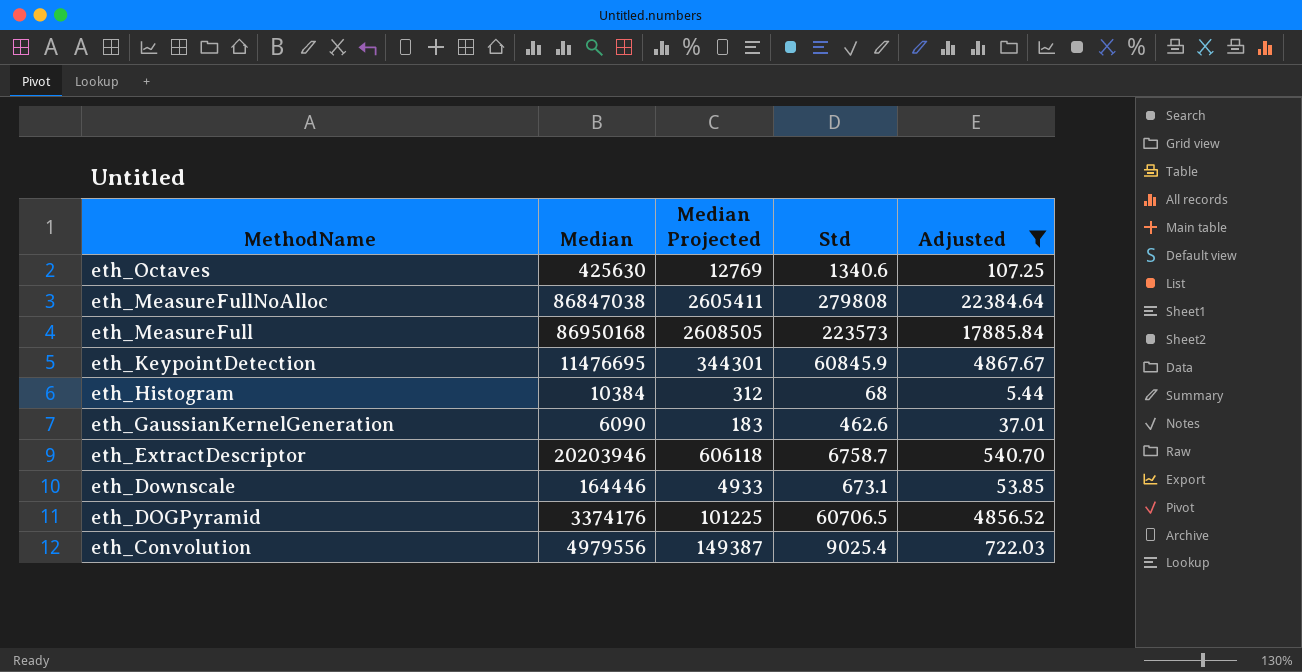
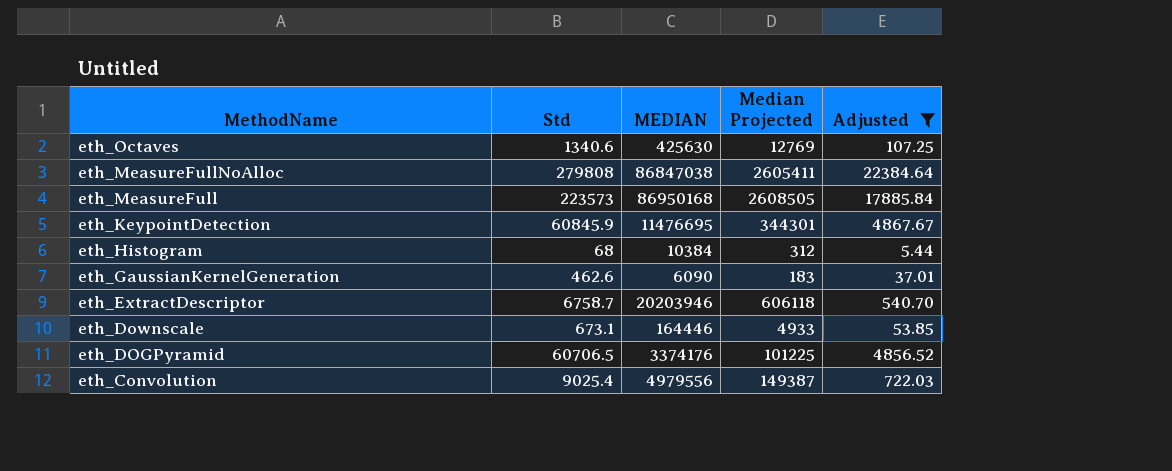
column Std | position: 4 -> 2
column name: Median -> MEDIAN

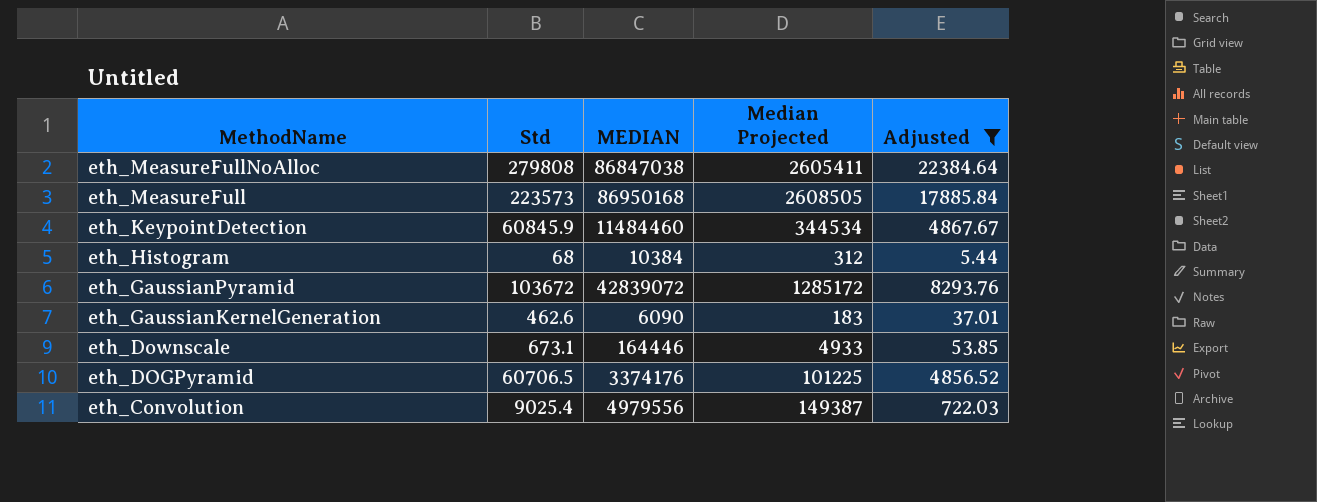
row eth_Octaves: 1340.6 | 425630 | 12769 | 107.25 -> none
row eth_ExtractDescriptor: 6758.7 | 20203946 | 606118 | 540.70 -> none
eth_KeypointDetection | MEDIAN: 11476695 -> 11484460
eth_KeypointDetection | Median Projected: 344301 -> 344534
row eth_GaussianPyramid: none -> 103672 | 42839072 | 1285172 | 8293.76

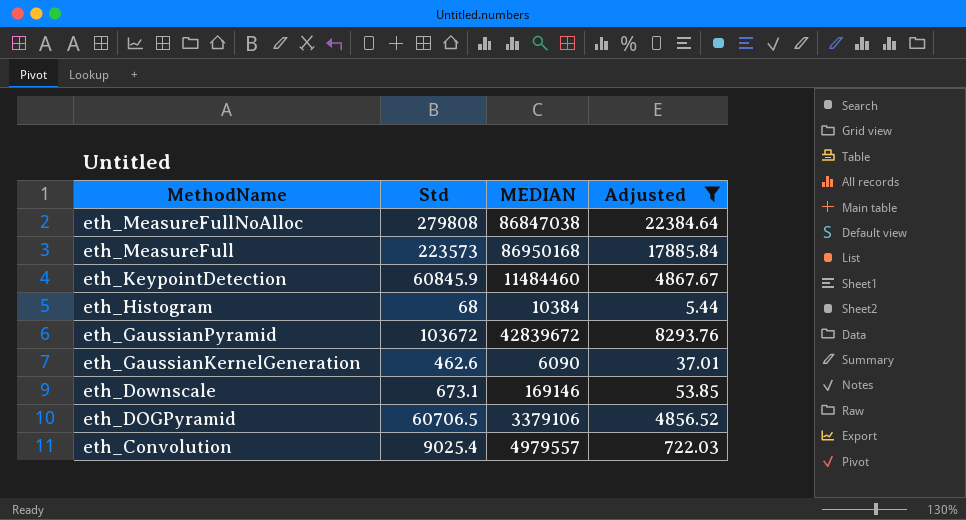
column Median Projected | formula: [MEDIAN] * 0.03 -> none
eth_GaussianPyramid | MEDIAN: 42839072 -> 42839672
eth_Downscale | MEDIAN: 164446 -> 169146
eth_DOGPyramid | MEDIAN: 3374176 -> 3379106
eth_Convolution | MEDIAN: 4979556 -> 4979557

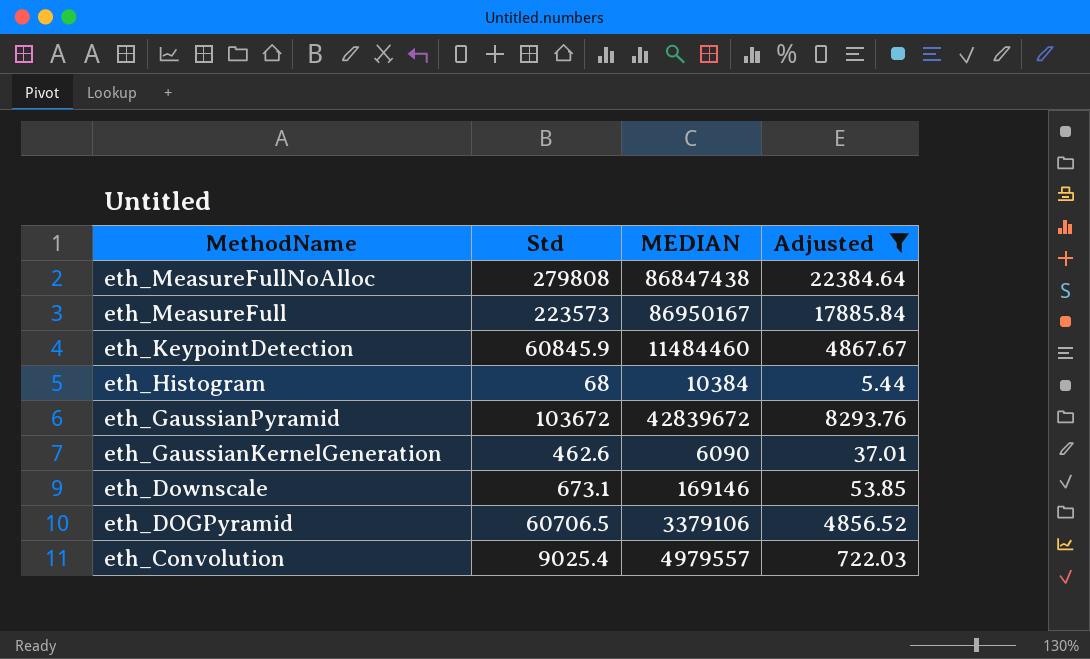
eth_MeasureFullNoAlloc | MEDIAN: 86847038 -> 86847438
eth_MeasureFull | MEDIAN: 86950168 -> 86950167

